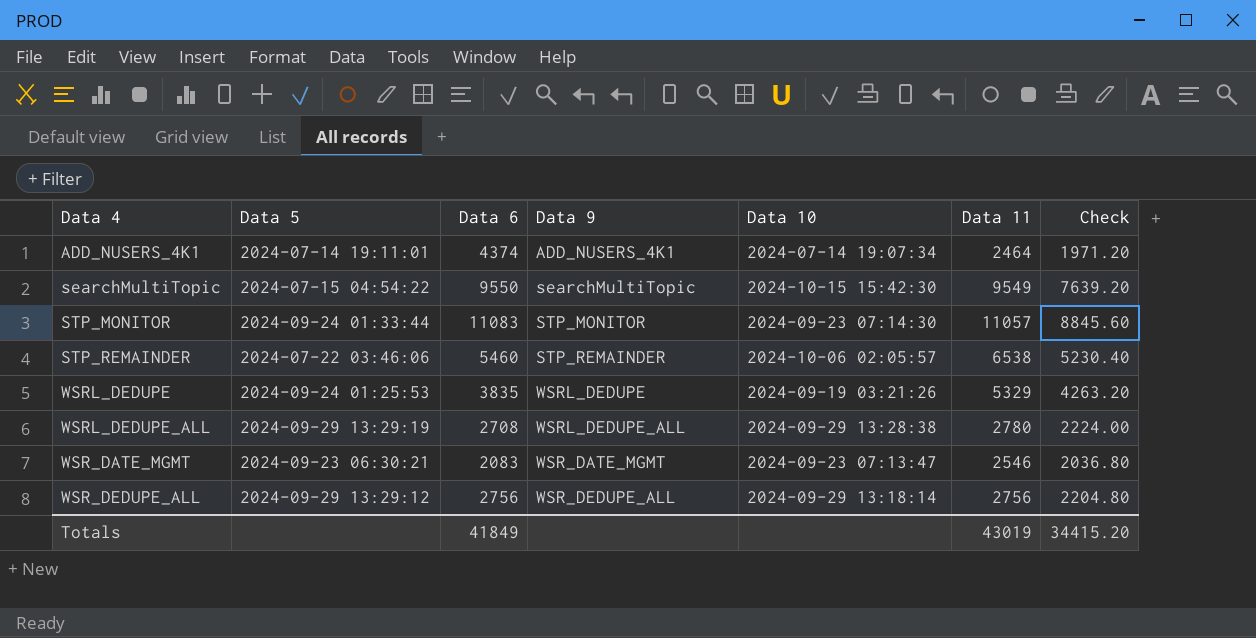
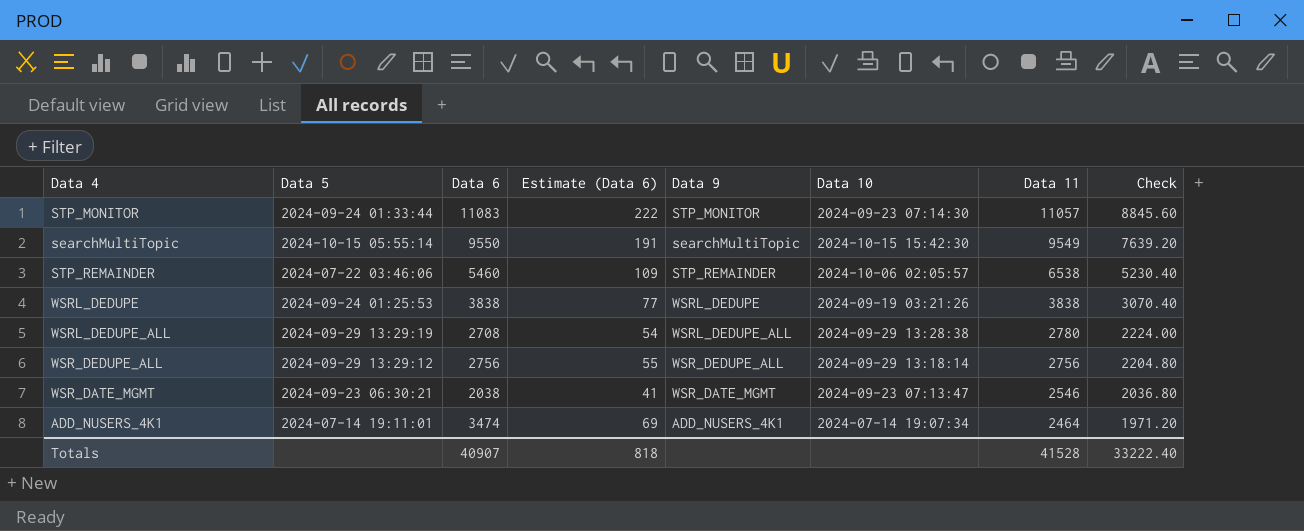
row order: none -> Data 11 descending
column Estimate (Data 6) | formula: none -> [Data 6] * 0.02
searchMultiTopic | Data 5: 2024-07-15 04:54:22 -> 2024-10-15 05:55:14
WSRL_DEDUPE | Data 6: 3835 -> 3838
WSRL_DEDUPE | Data 11: 5329 -> 3838
WSRL_DEDUPE | Check: 4263.20 -> 3070.40
WSR_DATE_MGMT | Data 6: 2083 -> 2038
ADD_NUSERS_4K1 | Data 6: 4374 -> 3474
Totals | Data 6: 41849 -> 40907
Totals | Data 11: 43019 -> 41528
Totals | Check: 34415.20 -> 33222.40

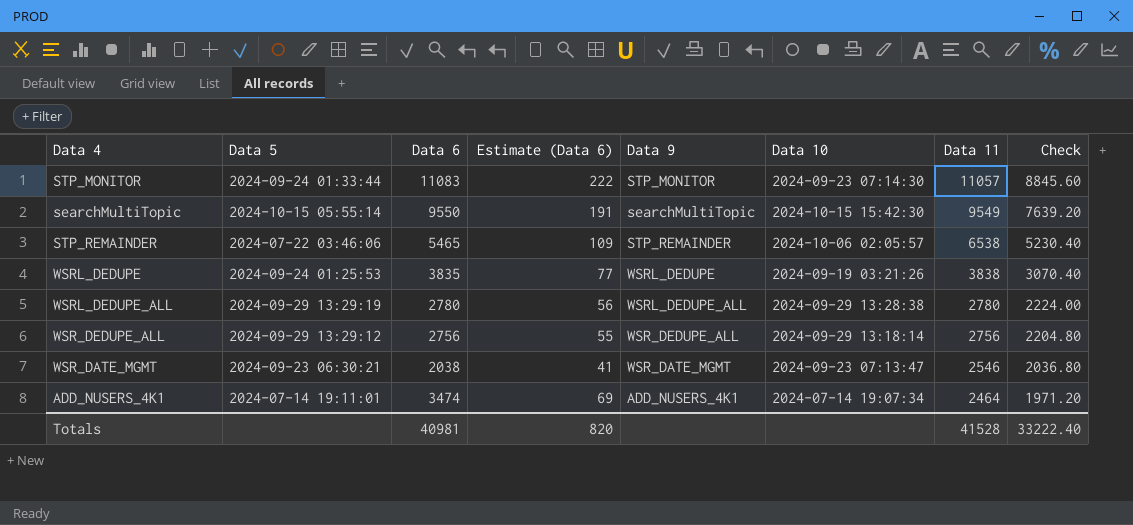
STP_REMAINDER | Data 6: 5460 -> 5465
WSRL_DEDUPE | Data 6: 3838 -> 3835
WSRL_DEDUPE_ALL | Data 6: 2708 -> 2780
WSRL_DEDUPE_ALL | Estimate (Data 6): 54 -> 56
Totals | Data 6: 40907 -> 40981
Totals | Estimate (Data 6): 818 -> 820

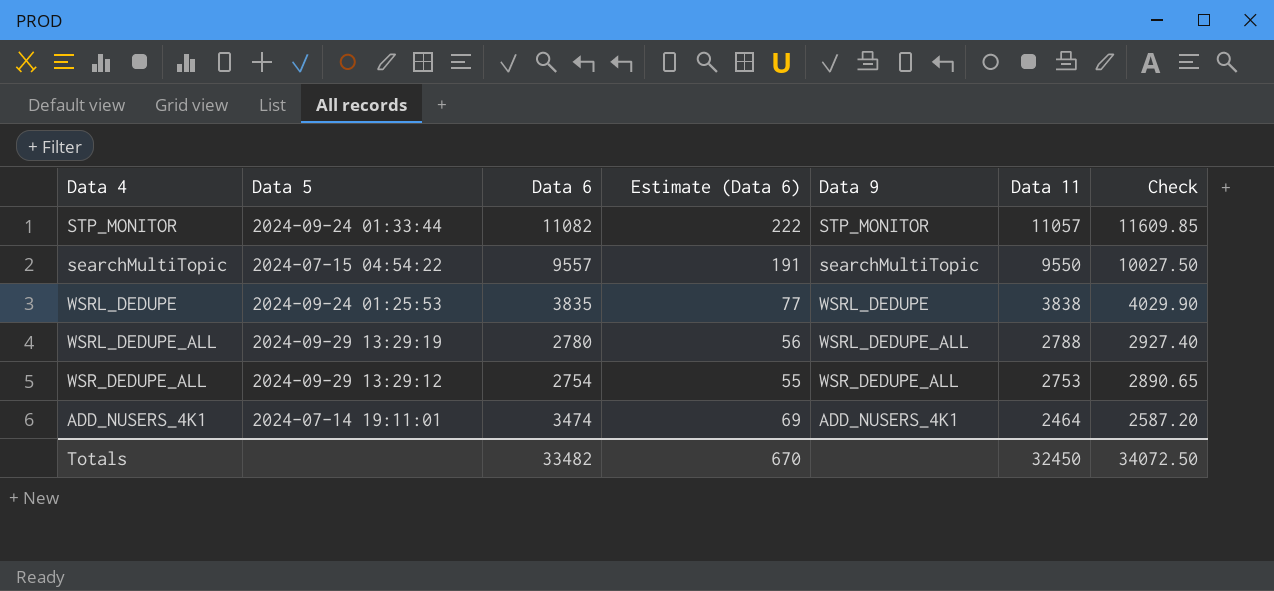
column Data 10 | position: 6 -> none
column Check | formula: [Data 11] * 0.8 -> [Data 11] * 1.05
row STP_REMAINDER: 2024-07-22 03:46:06 | 5465 | 109 | STP_REMAINDER | 2024-10-06 02:05:57 | 6538 | 5230.40 -> none
row WSR_DATE_MGMT: 2024-09-23 06:30:21 | 2038 | 41 | WSR_DATE_MGMT | 2024-09-23 07:13:47 | 2546 | 2036.80 -> none
STP_MONITOR | Data 6: 11083 -> 11082
searchMultiTopic | Data 5: 2024-10-15 05:55:14 -> 2024-07-15 04:54:22
searchMultiTopic | Data 6: 9550 -> 9557
searchMultiTopic | Data 11: 9549 -> 9550
WSRL_DEDUPE_ALL | Data 11: 2780 -> 2788
WSR_DEDUPE_ALL | Data 6: 2756 -> 2754
WSR_DEDUPE_ALL | Data 11: 2756 -> 2753
Totals | Data 6: 40981 -> 33482
Totals | Estimate (Data 6): 820 -> 670
Totals | Data 11: 41528 -> 32450
Totals | Check: 33222.40 -> 34072.50

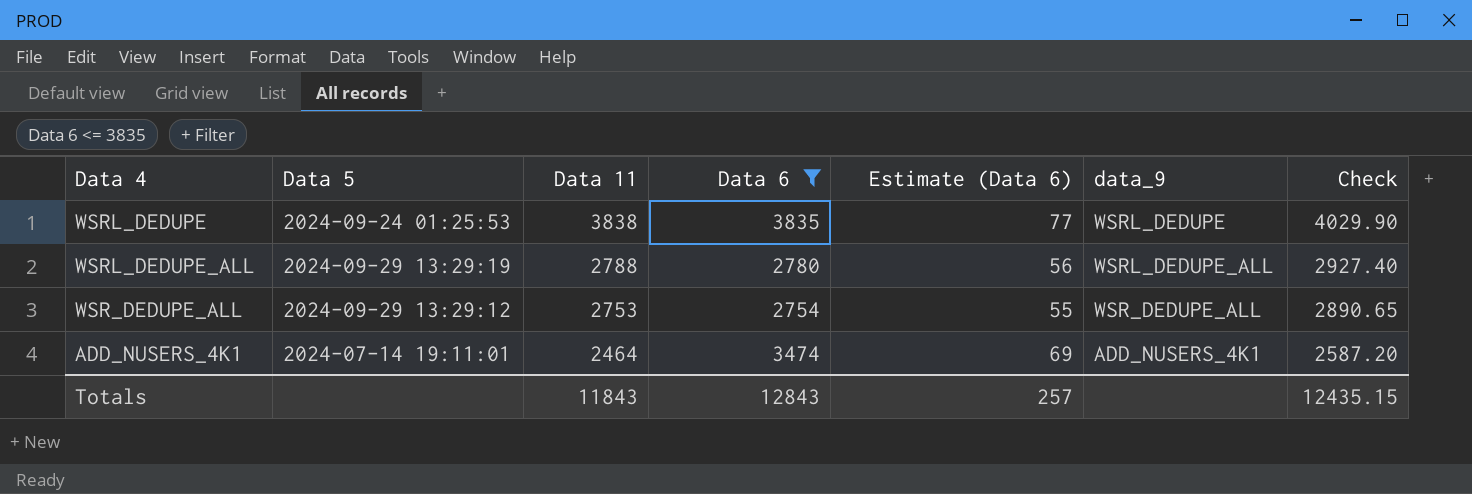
filter: none -> Data 6 <= 3835
column Data 11 | position: 6 -> 3
column name: Data 9 -> data_9
Totals | Data 11: 32450 -> 11843
Totals | Data 6: 33482 -> 12843
Totals | Estimate (Data 6): 670 -> 257
Totals | Check: 34072.50 -> 12435.15

